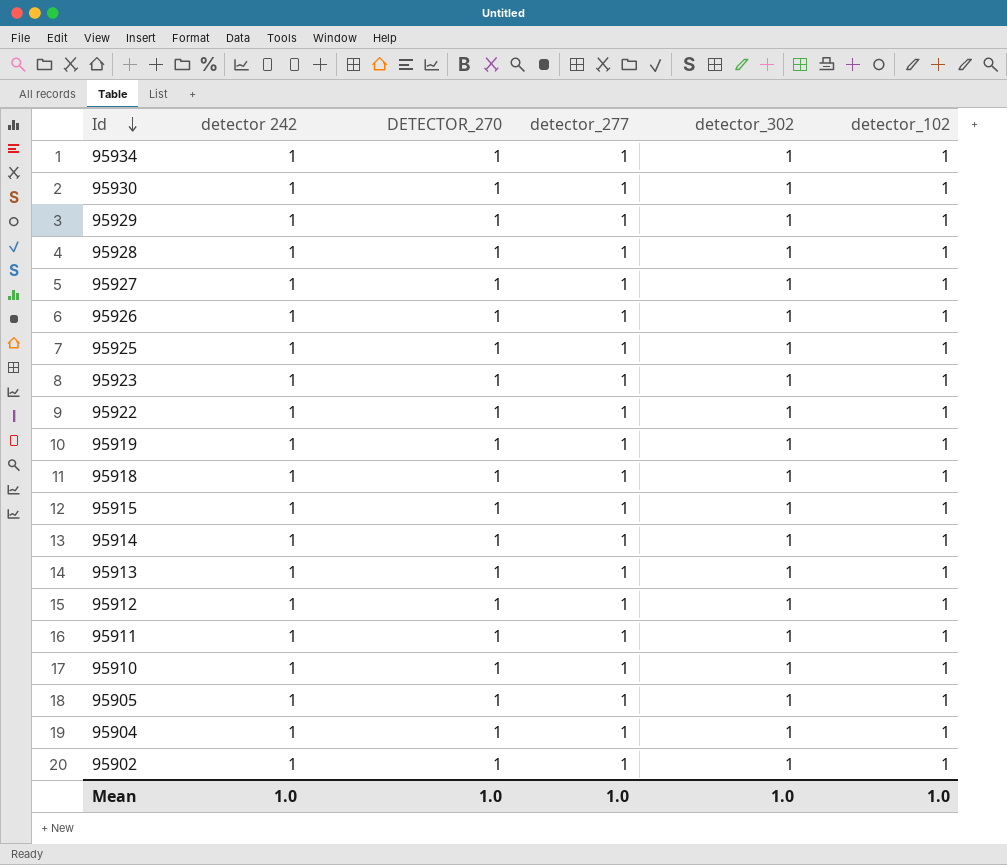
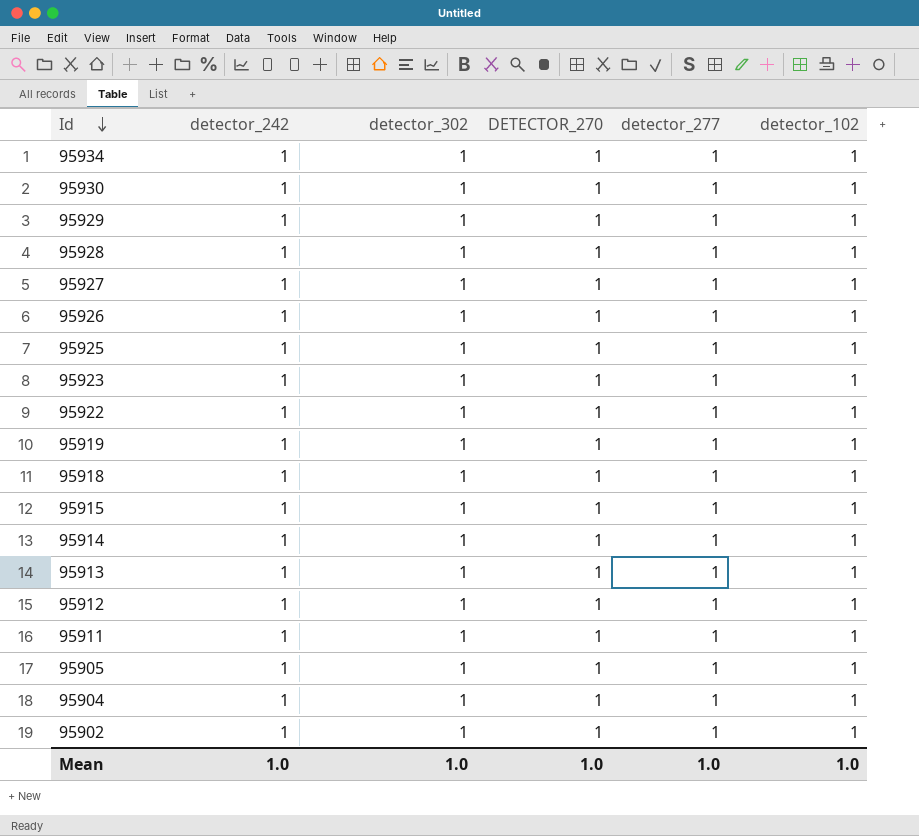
column name: detector 242 -> detector_242
column detector_302 | position: 5 -> 3
row 95910: 1 | 1 | 1 | 1 | 1 -> none

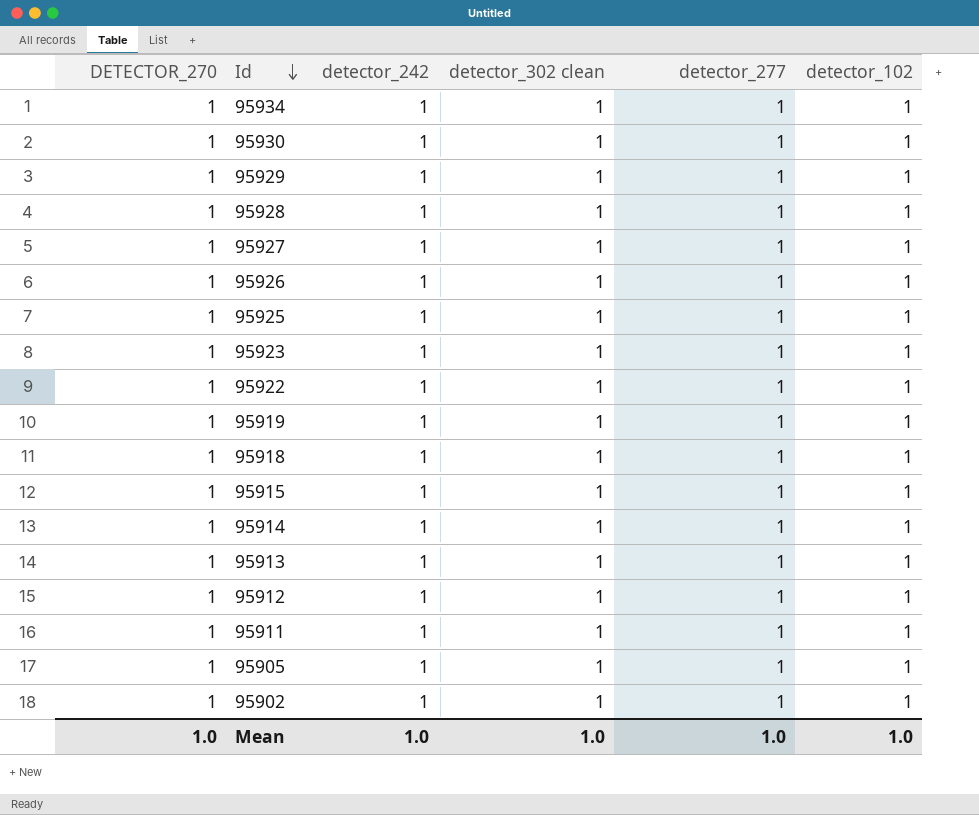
column DETECTOR_270 | position: 4 -> 1
column name: detector_302 -> detector_302 clean
row 95904: 1 | 1 | 1 | 1 | 1 -> none

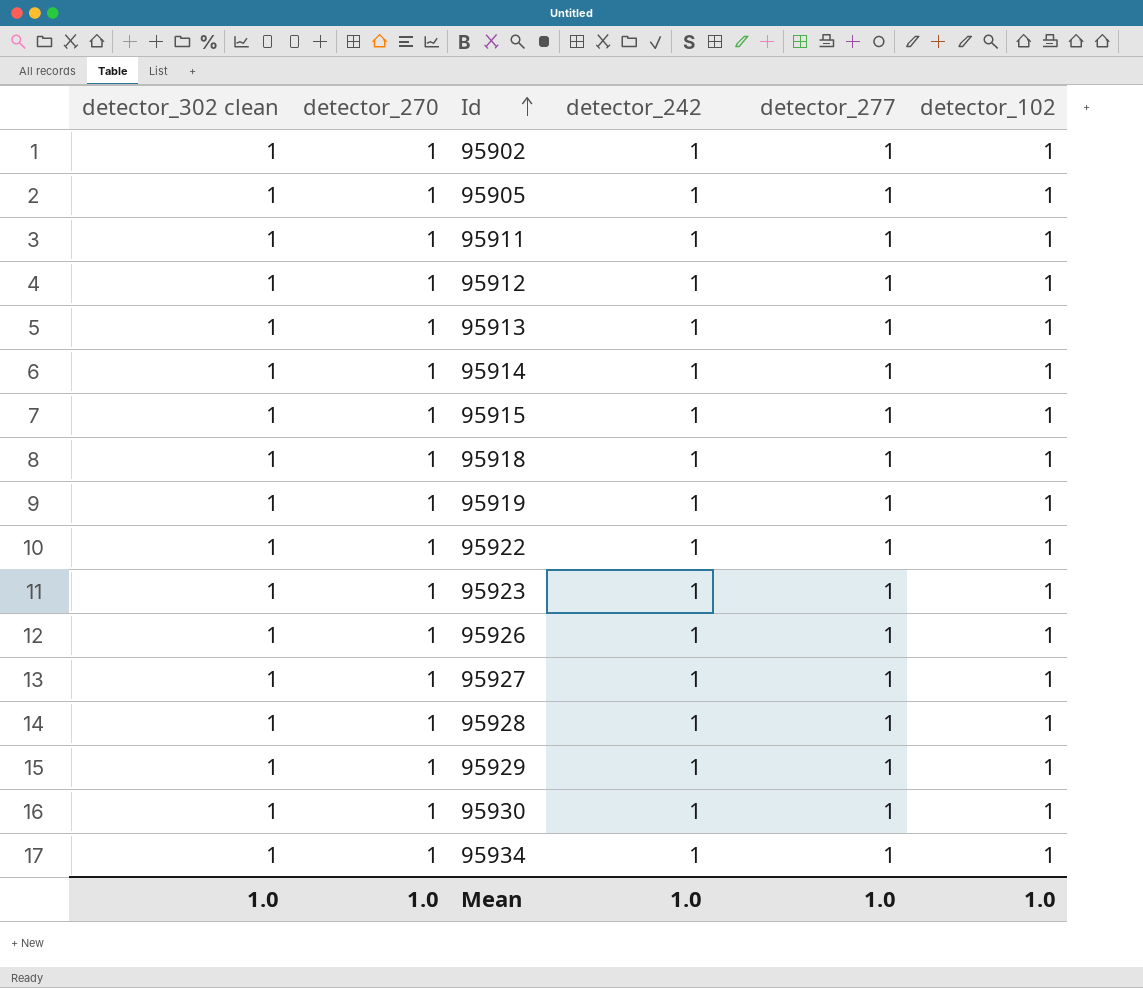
row order: Id descending -> Id ascending
column detector_302 clean | position: 4 -> 1
column name: DETECTOR_270 -> detector_270
row 95925: 1 | 1 | 1 | 1 | 1 -> none

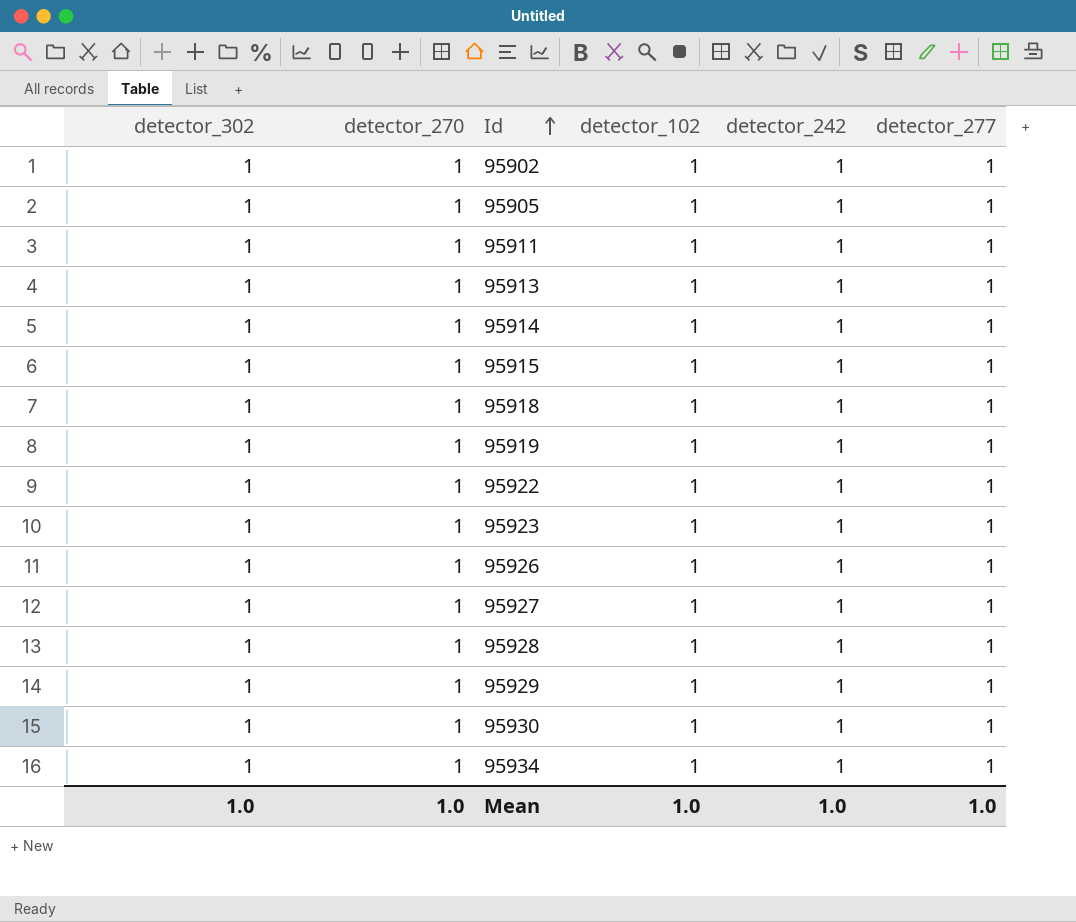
column name: detector_302 clean -> detector_302
column detector_102 | position: 6 -> 4
row 95912: 1 | 1 | 1 | 1 | 1 -> none

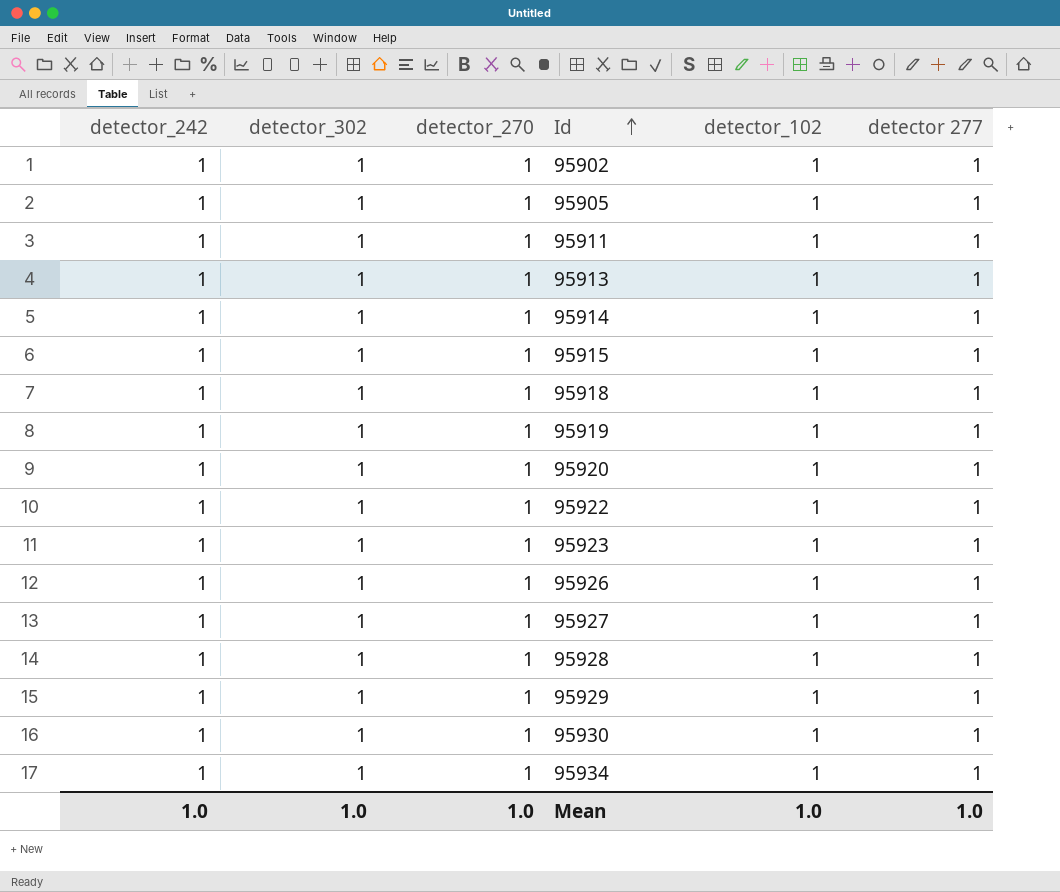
column detector_242 | position: 5 -> 1
column name: detector_277 -> detector 277
row 95920: none -> 1 | 1 | 1 | 1 | 1

